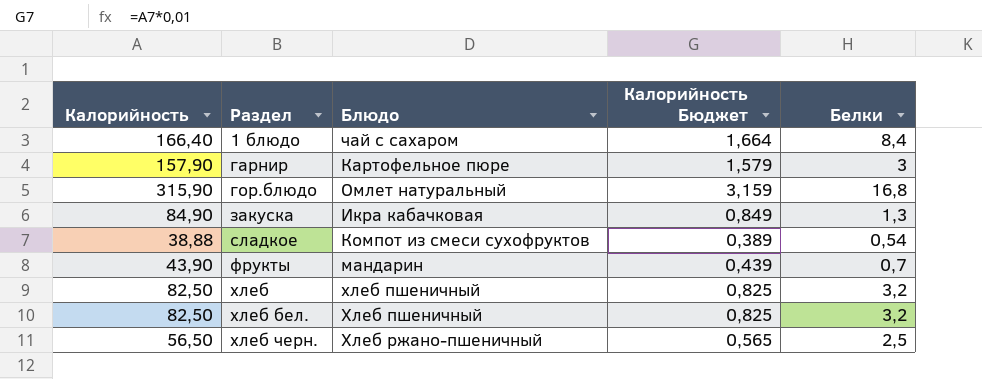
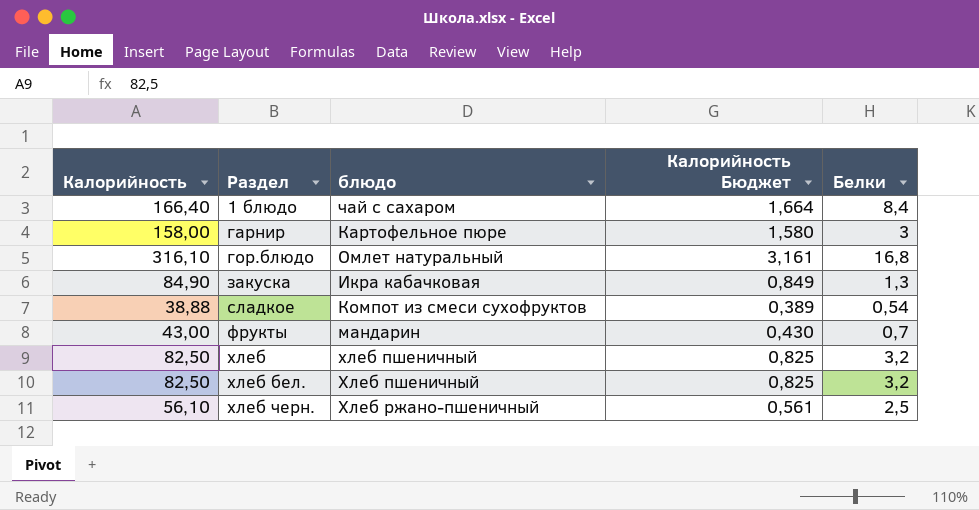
column name: Блюдо -> блюдо
гарнир | Калорийность: 157,90 -> 158,00
гарнир | Калорийность Бюджет: 1,579 -> 1,580
гор.блюдо | Калорийность: 315,90 -> 316,10
гор.блюдо | Калорийность Бюджет: 3,159 -> 3,161
фрукты | Калорийность: 43,90 -> 43,00
фрукты | Калорийность Бюджет: 0,439 -> 0,430
хлеб черн. | Калорийность: 56,50 -> 56,10
хлеб черн. | Калорийность Бюджет: 0,565 -> 0,561

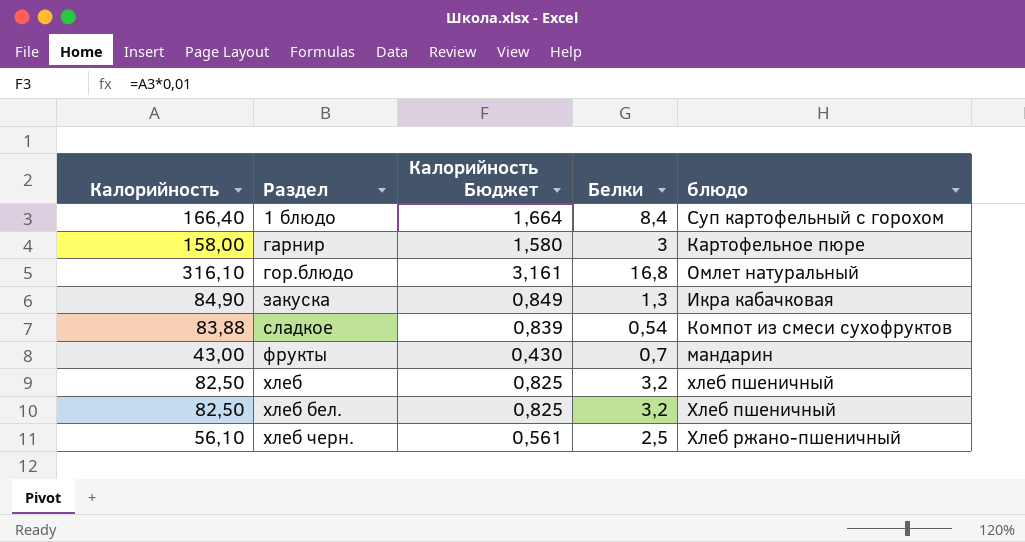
column блюдо | position: 3 -> 5
1 блюдо | блюдо: чай с сахаром -> Суп картофельный с горохом
сладкое | Калорийность: 38,88 -> 83,88
сладкое | Калорийность Бюджет: 0,389 -> 0,839

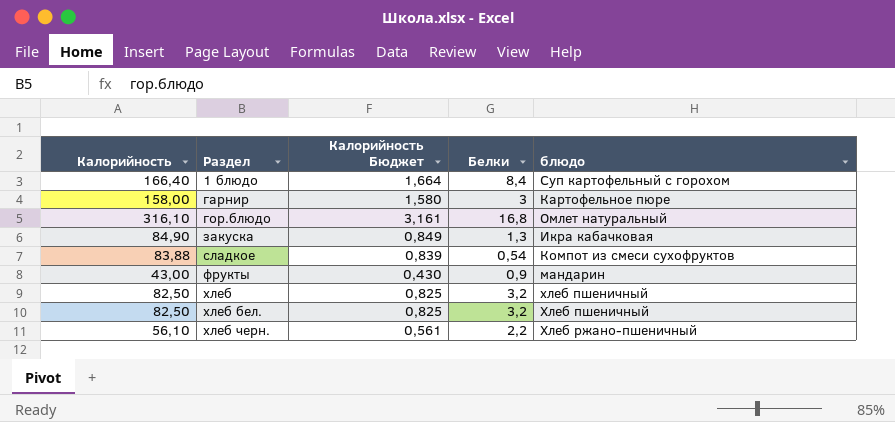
фрукты | Белки: 0,7 -> 0,9
хлеб черн. | Белки: 2,5 -> 2,2

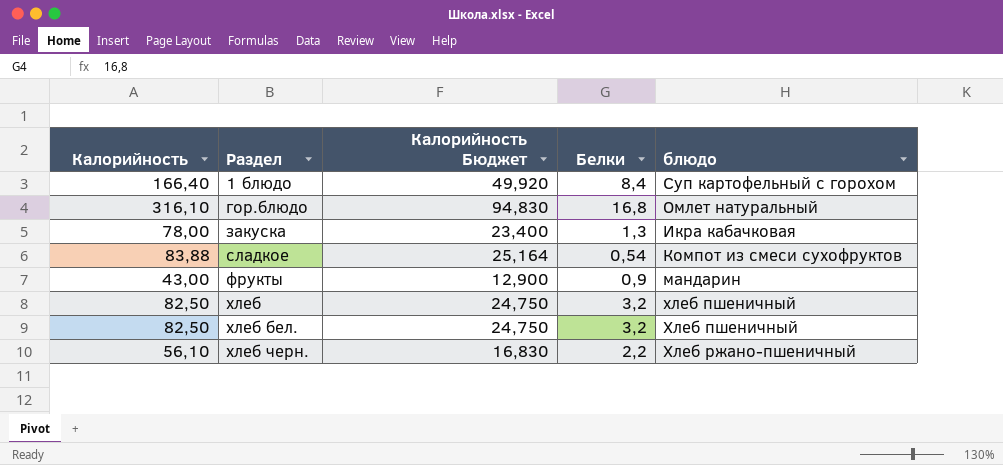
column Калорийность Бюджет | formula: [Калорийность] * 0,01 -> [Калорийность] * 0,3
row гарнир: 158,00 | 1,580 | 3 | Картофельное пюре -> none
закуска | Калорийность: 84,90 -> 78,00

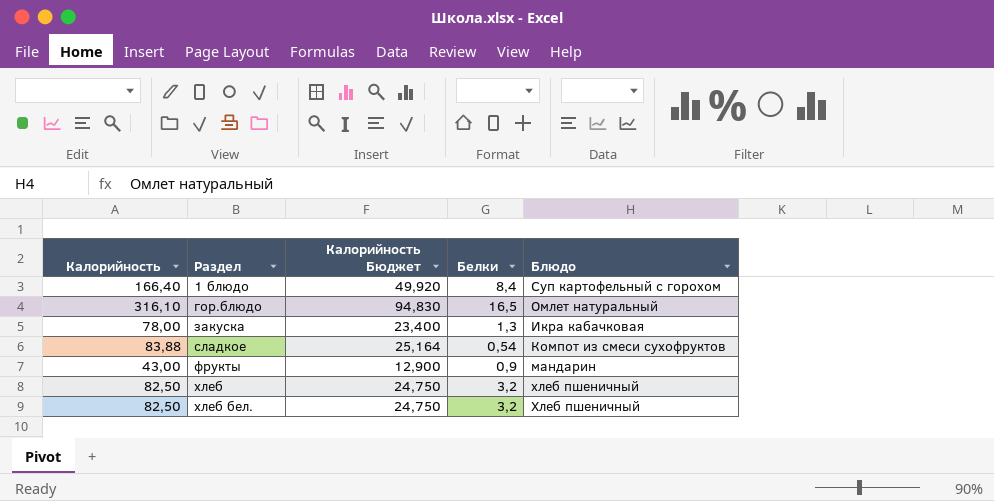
column name: блюдо -> Блюдо
row хлеб черн.: 56,10 | 16,830 | 2,2 | Хлеб ржано-пшеничный -> none
гор.блюдо | Белки: 16,8 -> 16,5

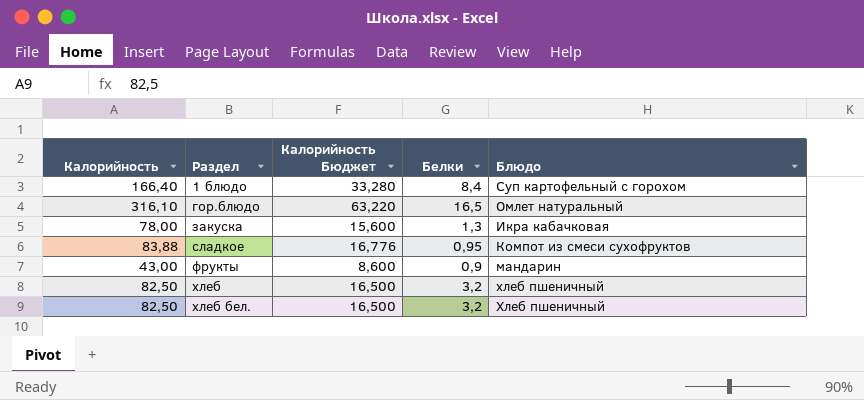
column Калорийность Бюджет | formula: [Калорийность] * 0,3 -> [Калорийность] * 0,2
сладкое | Белки: 0,54 -> 0,95

